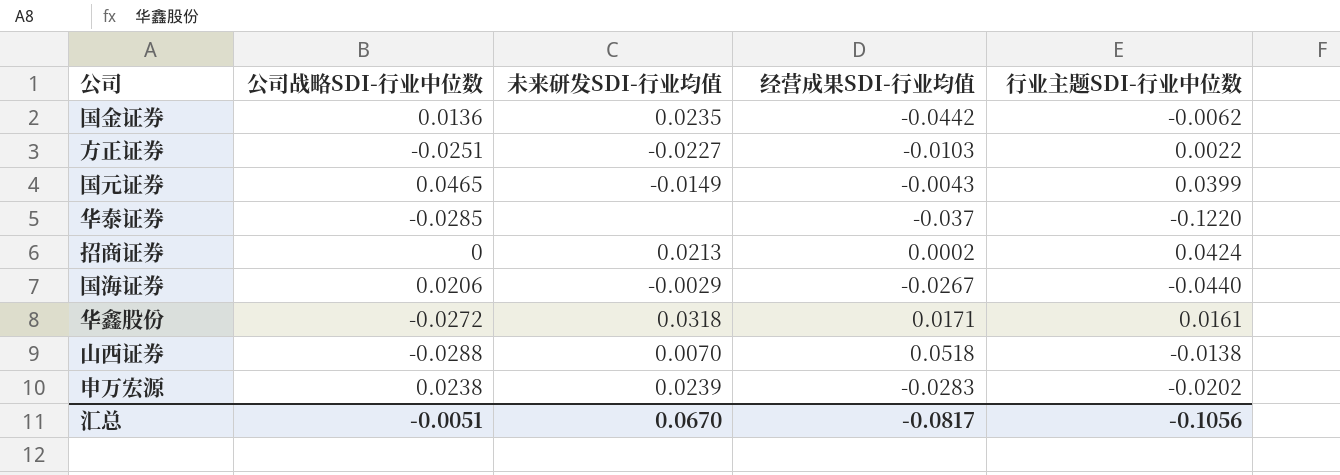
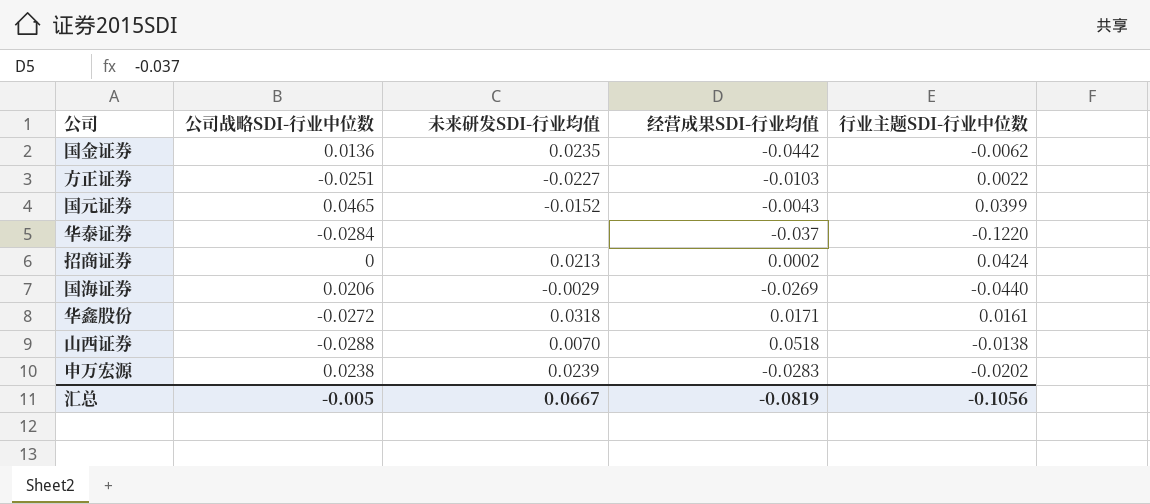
国元证券 | 未来研发SDI-行业均值: -0.0149 -> -0.0152
华泰证券 | 公司战略SDI-行业中位数: -0.0285 -> -0.0284
国海证券 | 经营成果SDI-行业均值: -0.0267 -> -0.0269
汇总 | 公司战略SDI-行业中位数: -0.0051 -> -0.005
汇总 | 未来研发SDI-行业均值: 0.0670 -> 0.0667
汇总 | 经营成果SDI-行业均值: -0.0817 -> -0.0819

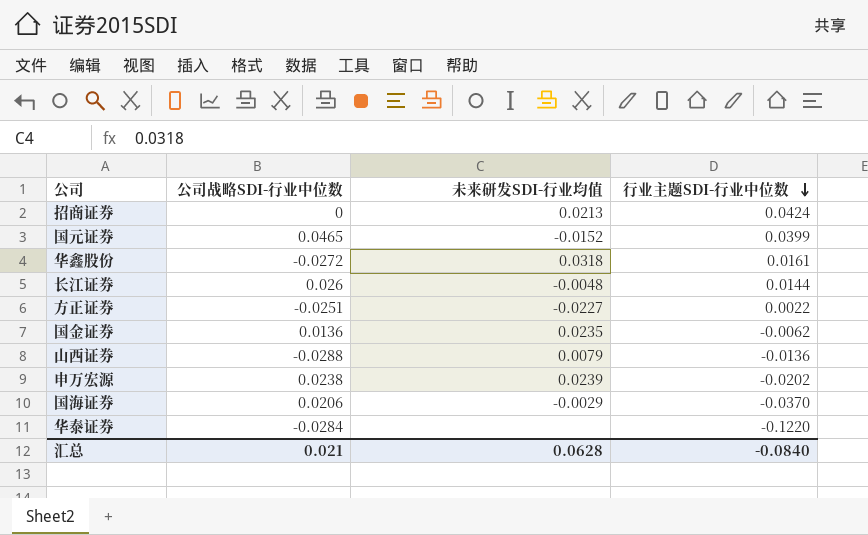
row order: none -> 行业主题SDI-行业中位数 descending
column 经营成果SDI-行业均值 | position: 4 -> none
row 长江证券: none -> 0.026 | -0.0048 | 0.0144
山西证券 | 未来研发SDI-行业均值: 0.0070 -> 0.0079
山西证券 | 行业主题SDI-行业中位数: -0.0138 -> -0.0136
国海证券 | 行业主题SDI-行业中位数: -0.0440 -> -0.0370
汇总 | 公司战略SDI-行业中位数: -0.005 -> 0.021
汇总 | 未来研发SDI-行业均值: 0.0667 -> 0.0628
汇总 | 行业主题SDI-行业中位数: -0.1056 -> -0.0840

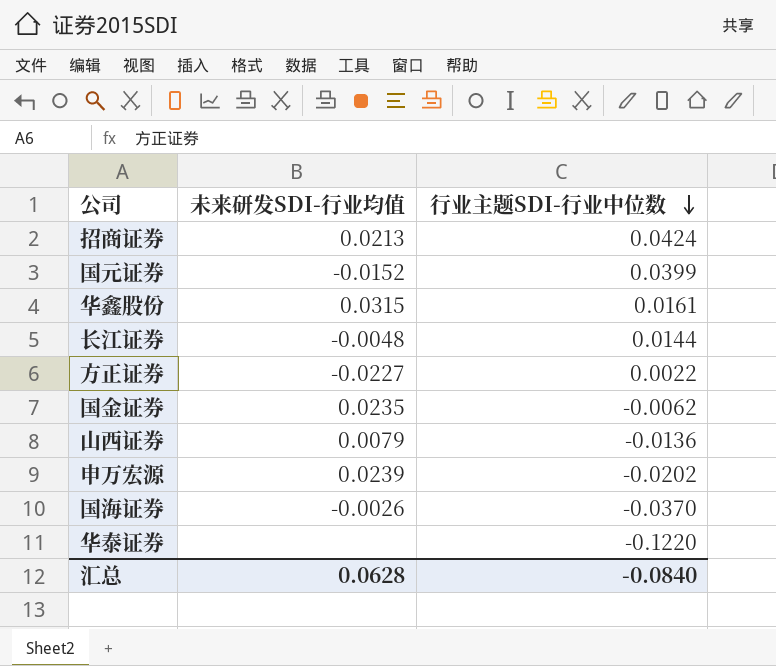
column 公司战略SDI-行业中位数 | position: 2 -> none
华鑫股份 | 未来研发SDI-行业均值: 0.0318 -> 0.0315
国海证券 | 未来研发SDI-行业均值: -0.0029 -> -0.0026

